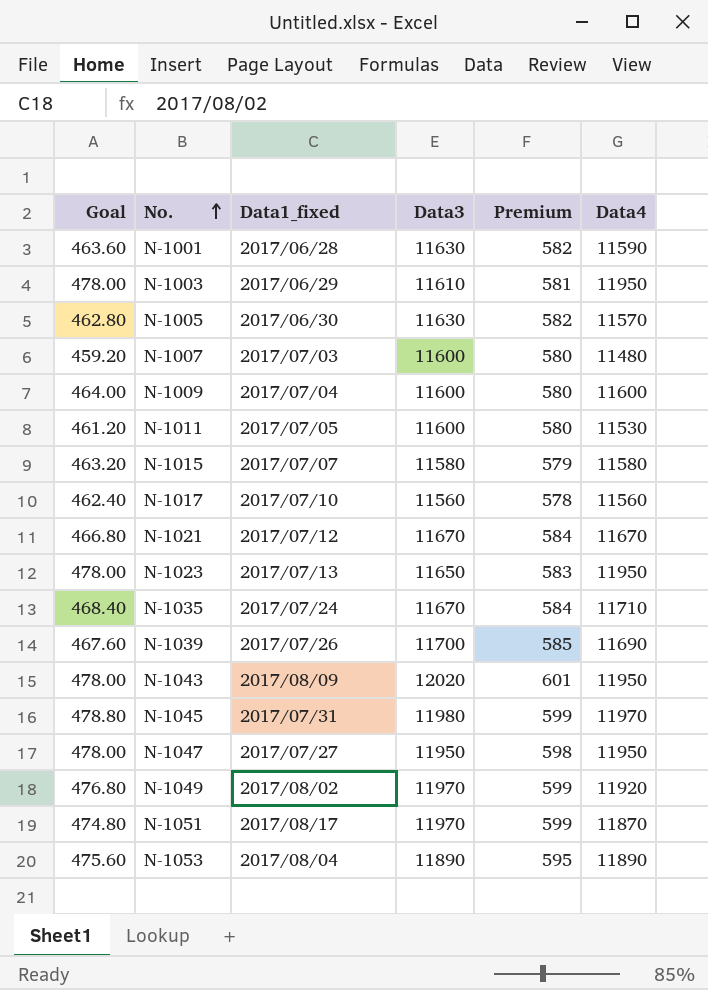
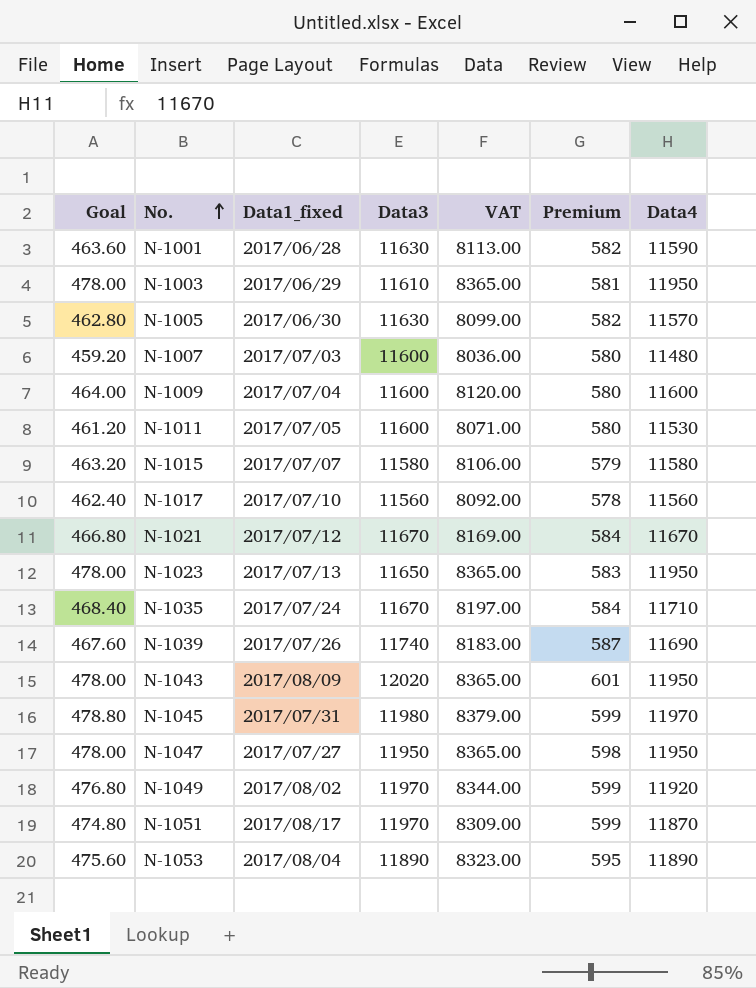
column VAT | formula: none -> [Data4] * 0.7
N-1039 | Data3: 11700 -> 11740
N-1039 | Premium: 585 -> 587

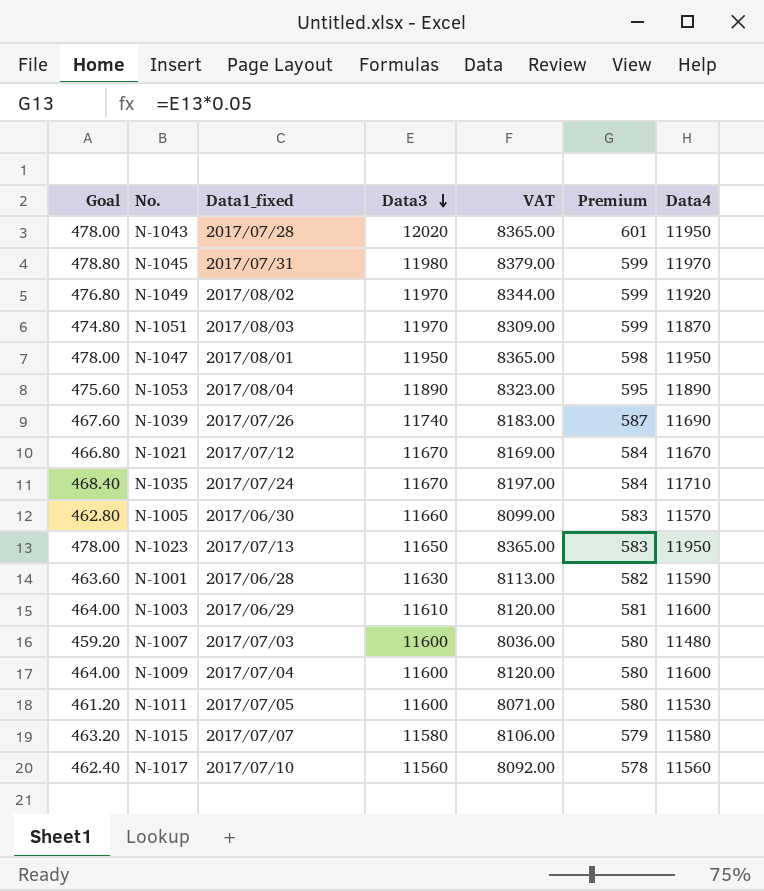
row order: No. ascending -> Data3 descending
N-1043 | Data1_fixed: 2017/08/09 -> 2017/07/28
N-1051 | Data1_fixed: 2017/08/17 -> 2017/08/03
N-1047 | Data1_fixed: 2017/07/27 -> 2017/08/01
N-1005 | Data3: 11630 -> 11660
N-1005 | Premium: 582 -> 583
N-1003 | Goal: 478.00 -> 464.00
N-1003 | VAT: 8365.00 -> 8120.00
N-1003 | Data4: 11950 -> 11600

